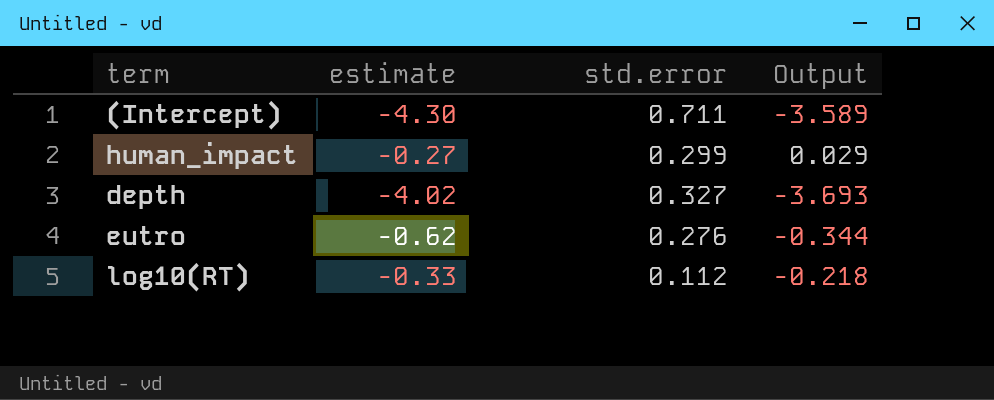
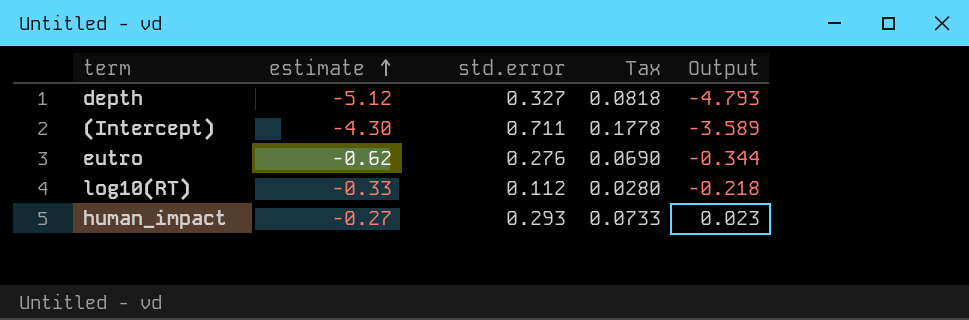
row order: none -> estimate ascending
column Tax | formula: none -> [std.error] * 0.25
depth | estimate: -4.02 -> -5.12
depth | Output: -3.693 -> -4.793
human_impact | std.error: 0.299 -> 0.293
human_impact | Output: 0.029 -> 0.023

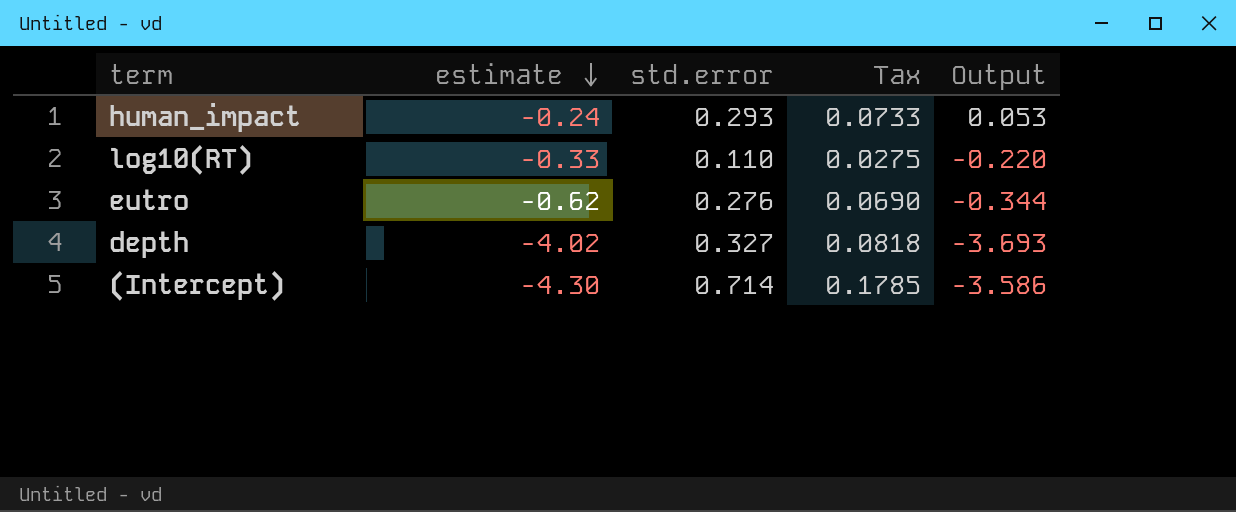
row order: estimate ascending -> estimate descending
human_impact | estimate: -0.27 -> -0.24
human_impact | Output: 0.023 -> 0.053
log10(RT) | std.error: 0.112 -> 0.110
log10(RT) | Tax: 0.0280 -> 0.0275
log10(RT) | Output: -0.218 -> -0.220
depth | estimate: -5.12 -> -4.02
depth | Output: -4.793 -> -3.693
(Intercept) | std.error: 0.711 -> 0.714
(Intercept) | Tax: 0.1778 -> 0.1785
(Intercept) | Output: -3.589 -> -3.586

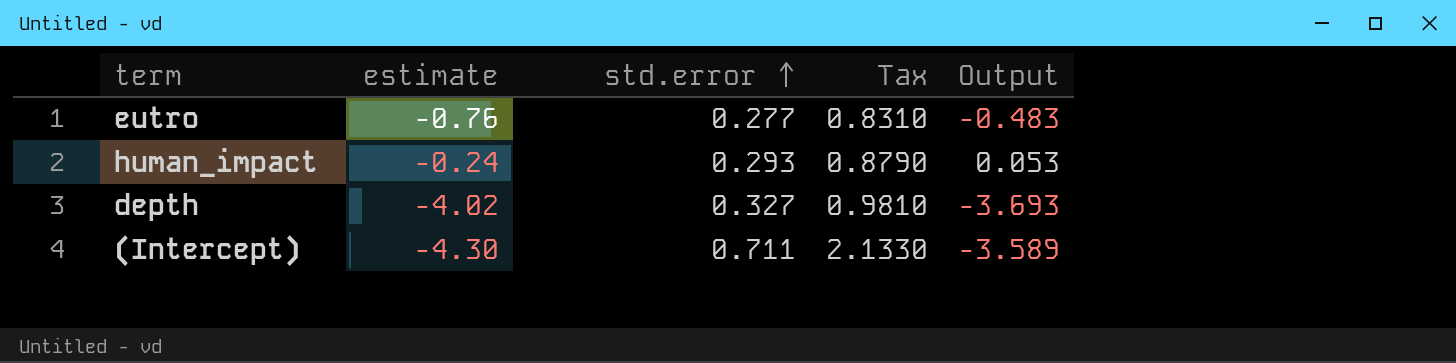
row order: estimate descending -> std.error ascending
column Tax | formula: [std.error] * 0.25 -> [std.error] * 3
row log10(RT): -0.33 | 0.110 | 0.0275 | -0.220 -> none
eutro | estimate: -0.62 -> -0.76
eutro | std.error: 0.276 -> 0.277
eutro | Output: -0.344 -> -0.483
(Intercept) | std.error: 0.714 -> 0.711
(Intercept) | Output: -3.586 -> -3.589

